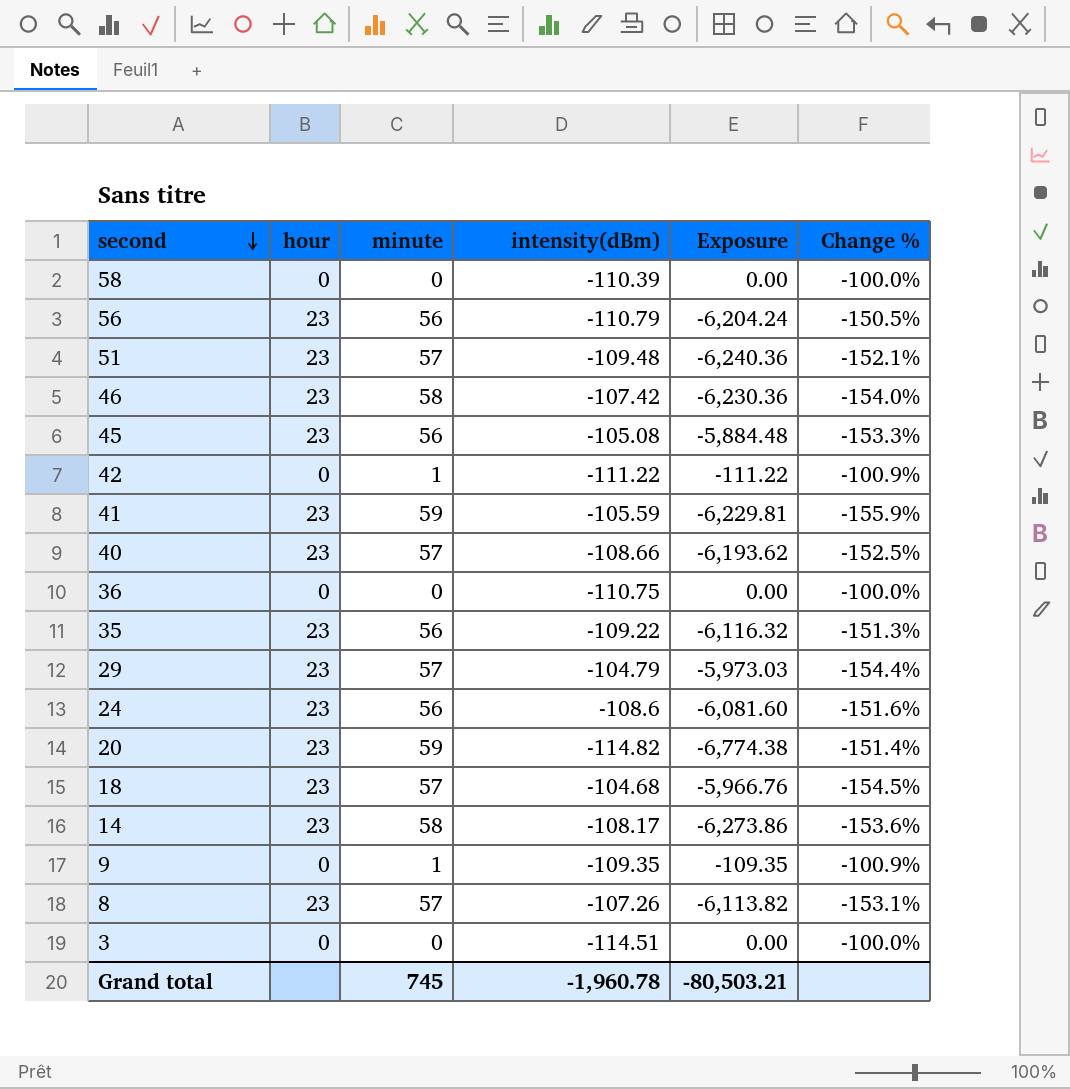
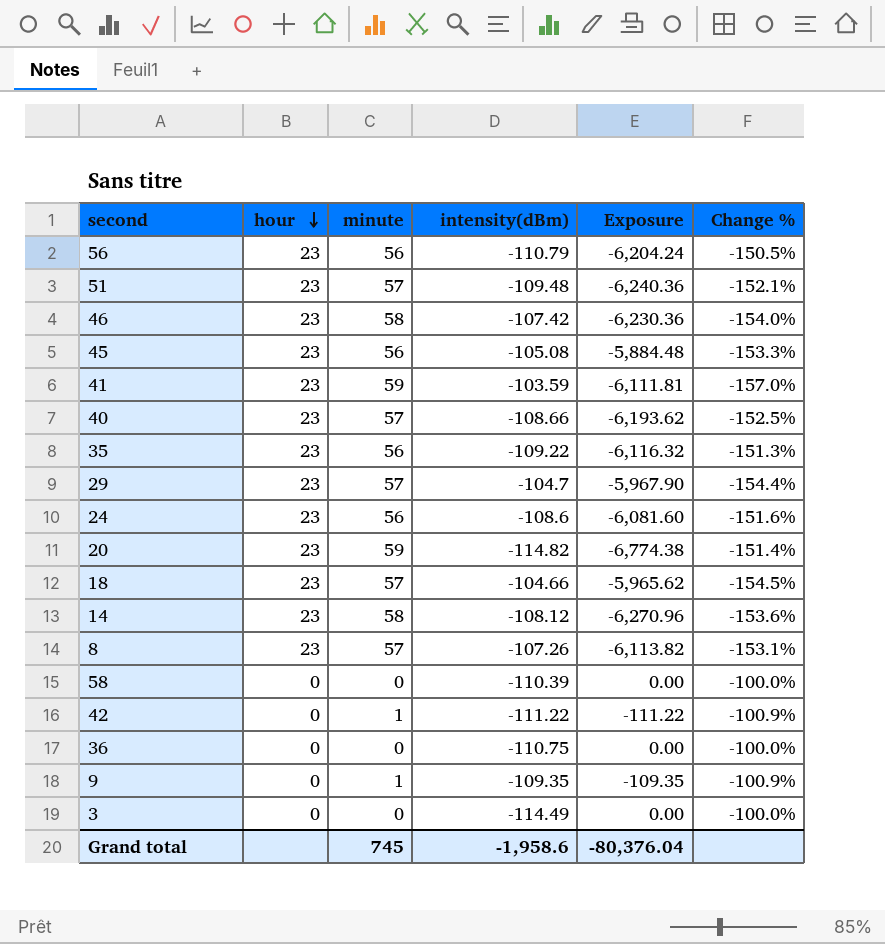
row order: second descending -> hour descending
41 | intensity(dBm): -105.59 -> -103.59
41 | Exposure: -6,229.81 -> -6,111.81
41 | Change %: -155.9% -> -157.0%
29 | intensity(dBm): -104.79 -> -104.7
29 | Exposure: -5,973.03 -> -5,967.90
18 | intensity(dBm): -104.68 -> -104.66
18 | Exposure: -5,966.76 -> -5,965.62
14 | intensity(dBm): -108.17 -> -108.12
14 | Exposure: -6,273.86 -> -6,270.96
3 | intensity(dBm): -114.51 -> -114.49
Grand total | intensity(dBm): -1,960.78 -> -1,958.6
Grand total | Exposure: -80,503.21 -> -80,376.04

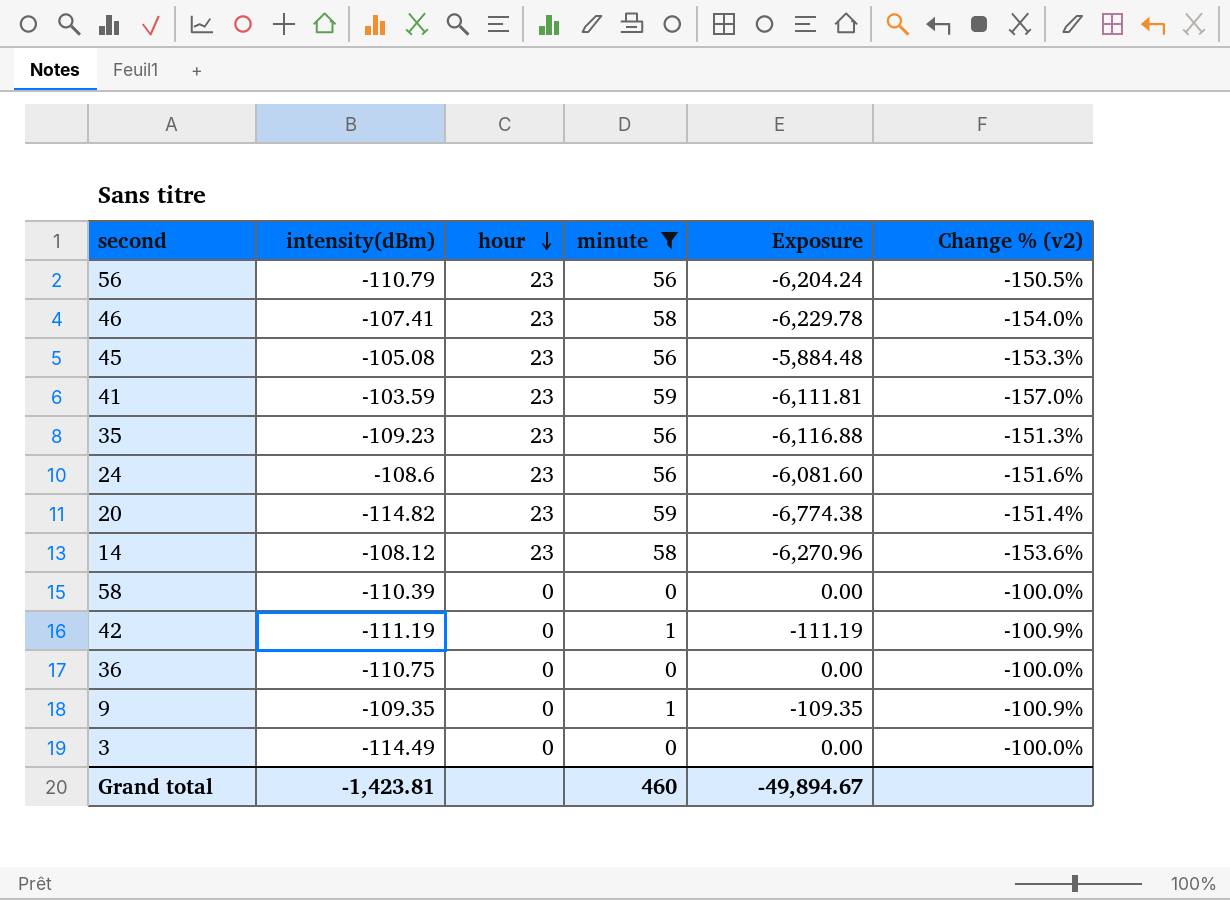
filter: none -> minute != 57
column intensity(dBm) | position: 4 -> 2
column name: Change % -> Change % (v2)
46 | intensity(dBm): -107.42 -> -107.41
46 | Exposure: -6,230.36 -> -6,229.78
35 | intensity(dBm): -109.22 -> -109.23
35 | Exposure: -6,116.32 -> -6,116.88
42 | intensity(dBm): -111.22 -> -111.19
42 | Exposure: -111.22 -> -111.19
Grand total | intensity(dBm): -1,958.6 -> -1,423.81
Grand total | minute: 745 -> 460
Grand total | Exposure: -80,376.04 -> -49,894.67

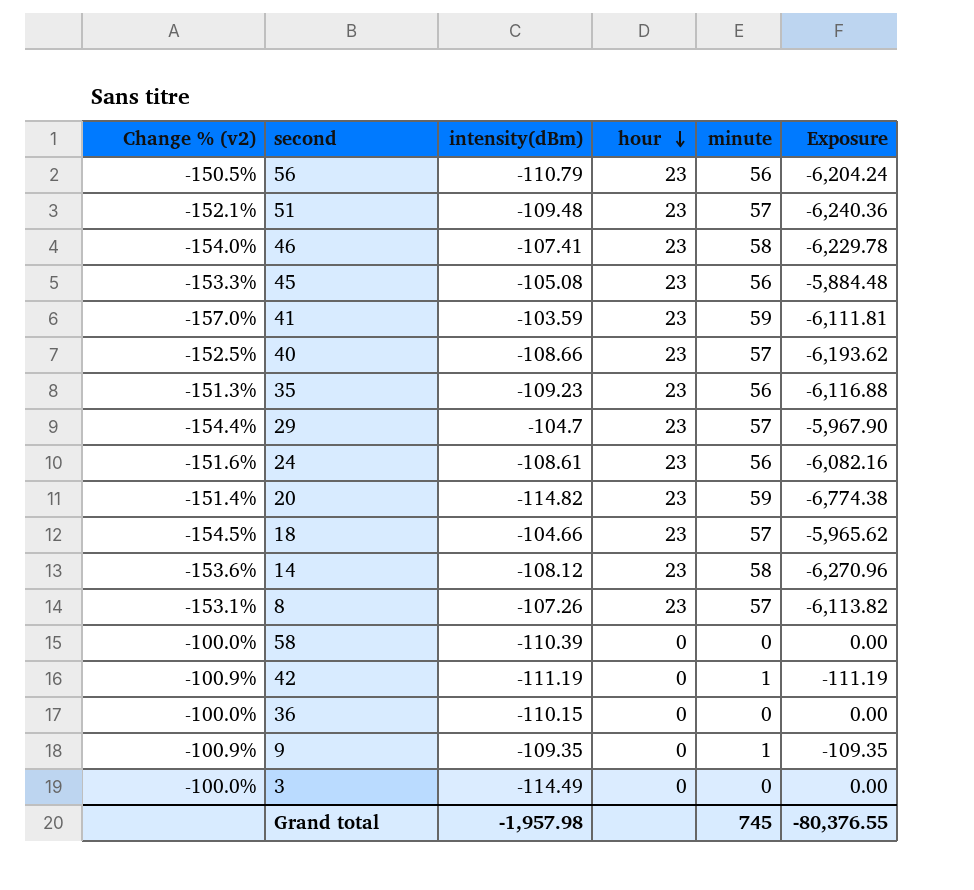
filter: minute != 57 -> none
column Change % (v2) | position: 6 -> 1
24 | intensity(dBm): -108.6 -> -108.61
24 | Exposure: -6,081.60 -> -6,082.16
36 | intensity(dBm): -110.75 -> -110.15
Grand total | intensity(dBm): -1,423.81 -> -1,957.98
Grand total | minute: 460 -> 745
Grand total | Exposure: -49,894.67 -> -80,376.55

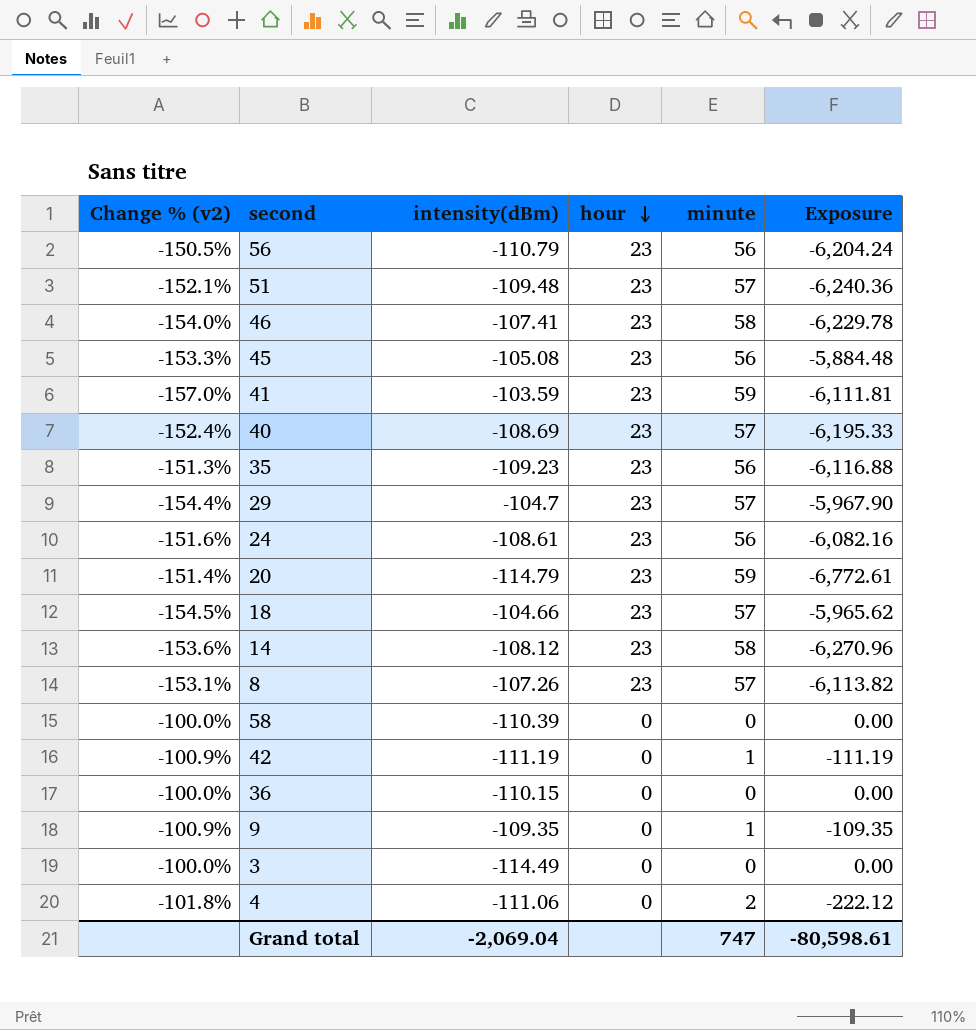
40 | Change % (v2): -152.5% -> -152.4%
40 | intensity(dBm): -108.66 -> -108.69
40 | Exposure: -6,193.62 -> -6,195.33
20 | intensity(dBm): -114.82 -> -114.79
20 | Exposure: -6,774.38 -> -6,772.61
row 4: none -> -101.8% | -111.06 | 0 | 2 | -222.12
Grand total | intensity(dBm): -1,957.98 -> -2,069.04
Grand total | minute: 745 -> 747
Grand total | Exposure: -80,376.55 -> -80,598.61

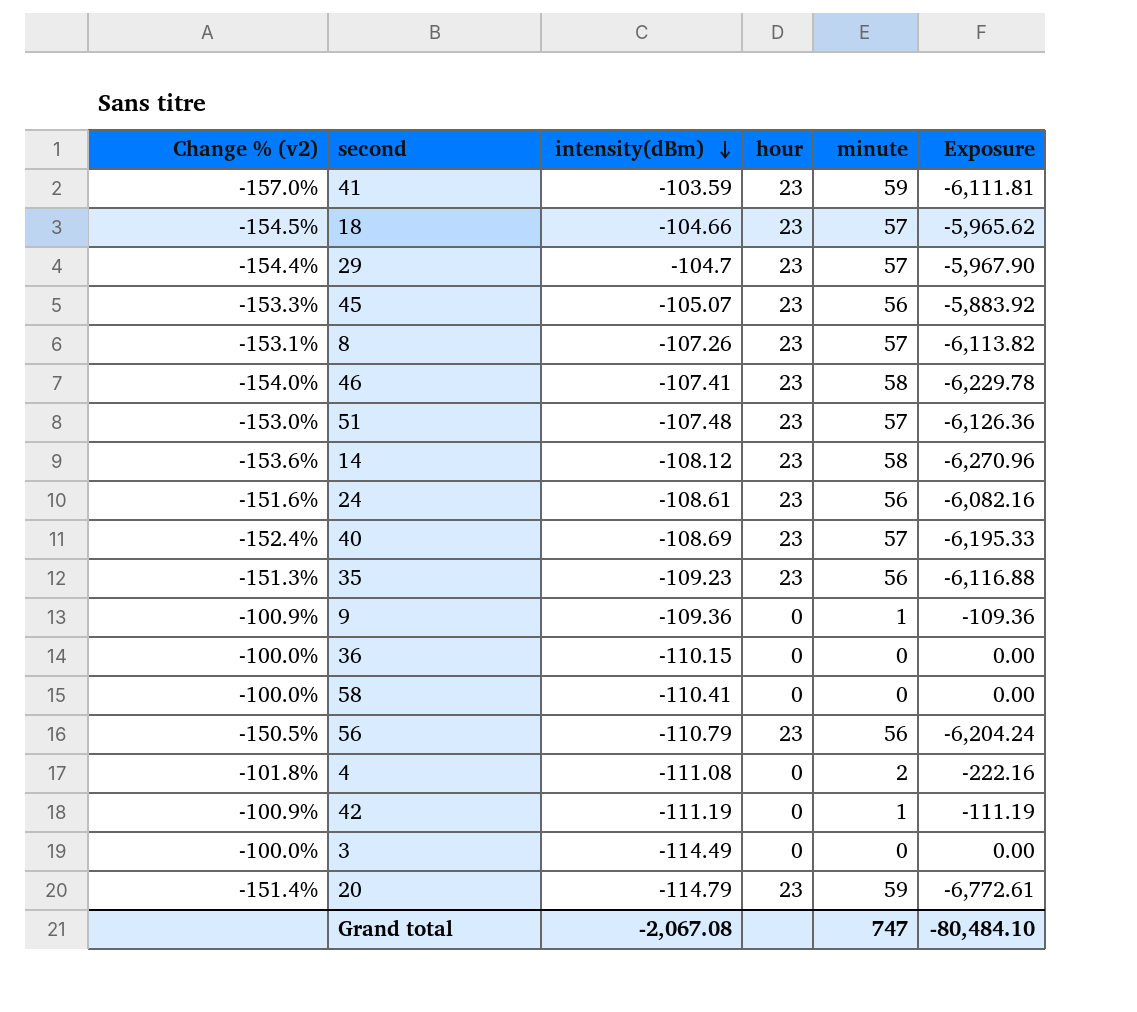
row order: hour descending -> intensity(dBm) descending
45 | intensity(dBm): -105.08 -> -105.07
45 | Exposure: -5,884.48 -> -5,883.92
51 | Change % (v2): -152.1% -> -153.0%
51 | intensity(dBm): -109.48 -> -107.48
51 | Exposure: -6,240.36 -> -6,126.36
9 | intensity(dBm): -109.35 -> -109.36
9 | Exposure: -109.35 -> -109.36
58 | intensity(dBm): -110.39 -> -110.41
4 | intensity(dBm): -111.06 -> -111.08
4 | Exposure: -222.12 -> -222.16
Grand total | intensity(dBm): -2,069.04 -> -2,067.08
Grand total | Exposure: -80,598.61 -> -80,484.10

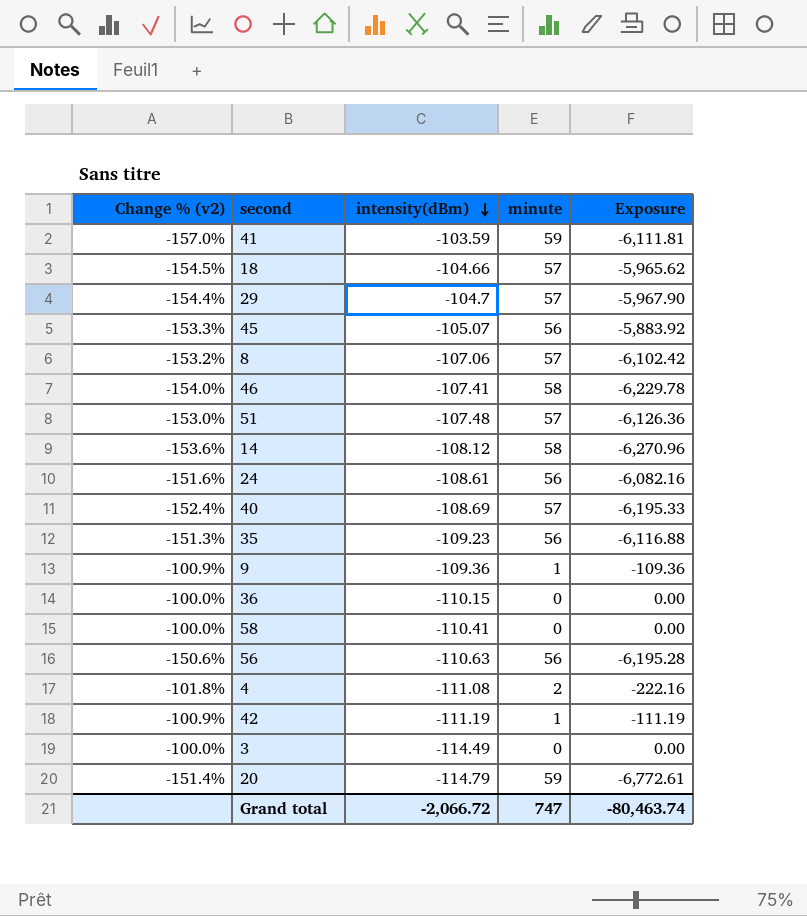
column hour | position: 4 -> none
8 | Change % (v2): -153.1% -> -153.2%
8 | intensity(dBm): -107.26 -> -107.06
8 | Exposure: -6,113.82 -> -6,102.42
56 | Change % (v2): -150.5% -> -150.6%
56 | intensity(dBm): -110.79 -> -110.63
56 | Exposure: -6,204.24 -> -6,195.28
Grand total | intensity(dBm): -2,067.08 -> -2,066.72
Grand total | Exposure: -80,484.10 -> -80,463.74

